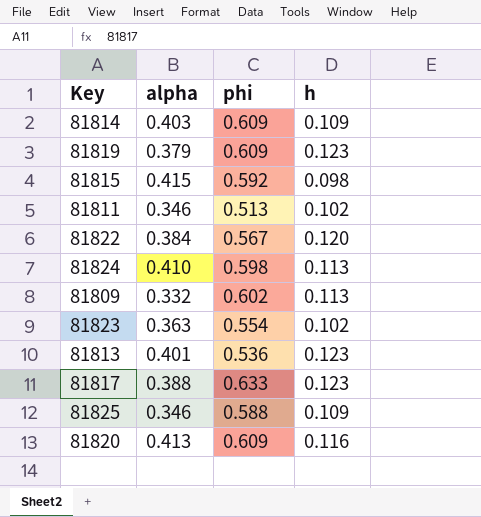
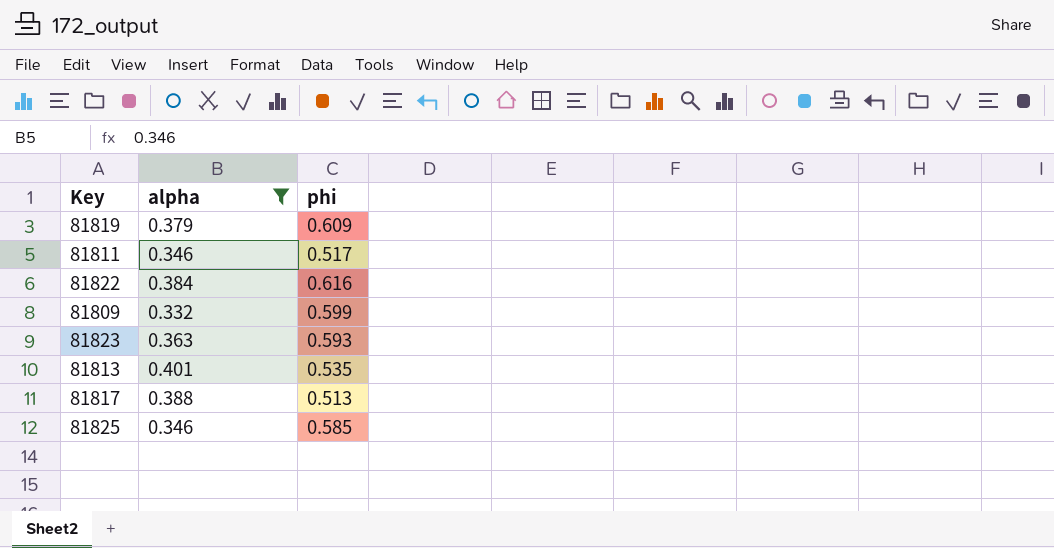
filter: none -> alpha <= 0.401
column h | position: 4 -> none
81811 | phi: 0.513 -> 0.517
81822 | phi: 0.567 -> 0.616
81809 | phi: 0.602 -> 0.599
81823 | phi: 0.554 -> 0.593
81813 | phi: 0.536 -> 0.535
81817 | phi: 0.633 -> 0.513
81825 | phi: 0.588 -> 0.585

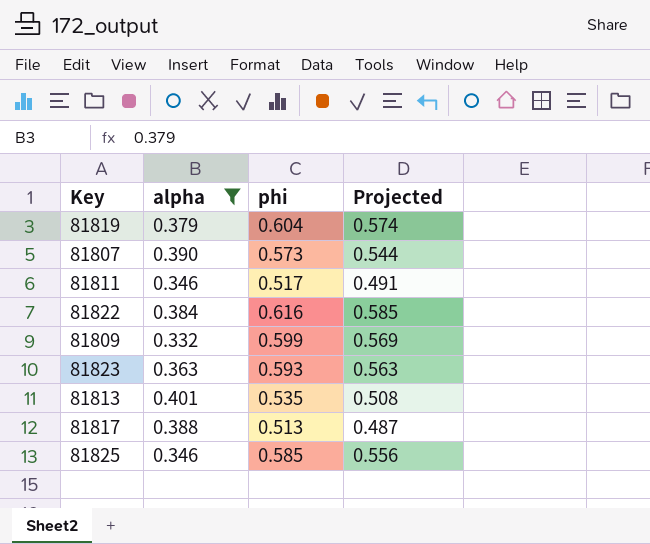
column Projected | formula: none -> [phi] * 0.95
81819 | phi: 0.609 -> 0.604
row 81807: none -> 0.390 | 0.573 | 0.544

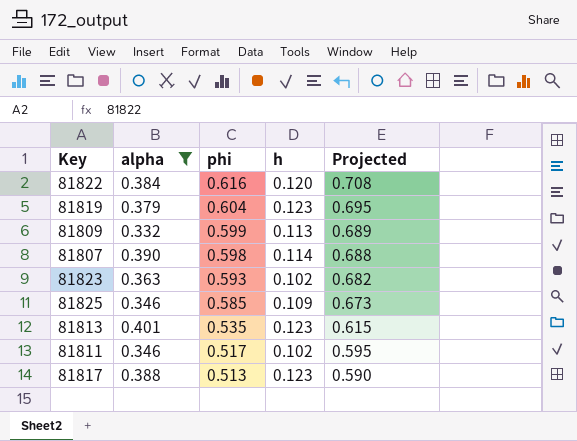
row order: none -> phi descending
column h | position: none -> 4
column Projected | formula: [phi] * 0.95 -> [phi] * 1.15
81807 | phi: 0.573 -> 0.598

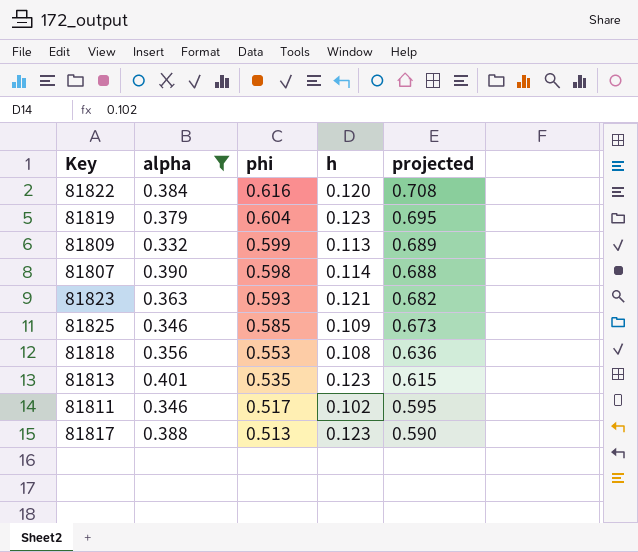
column name: Projected -> projected
81823 | h: 0.102 -> 0.121
row 81818: none -> 0.356 | 0.553 | 0.108 | 0.636

